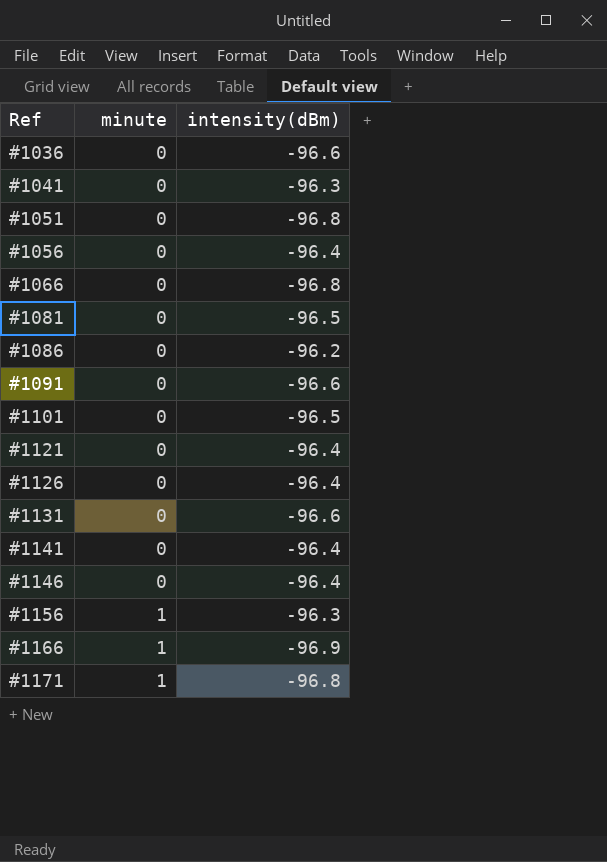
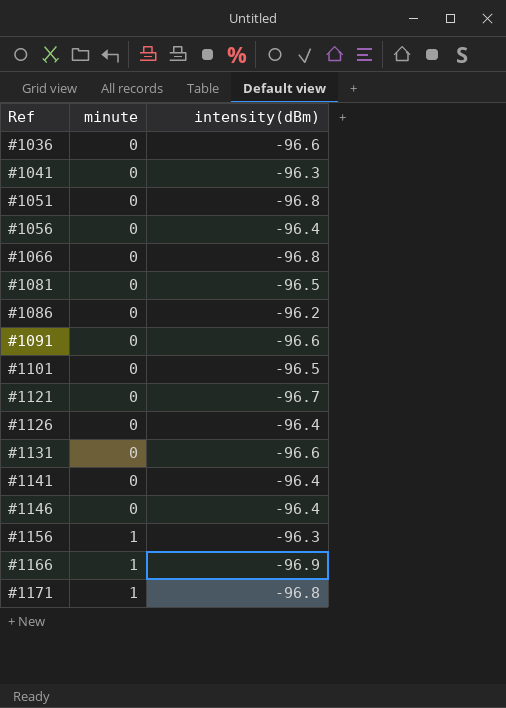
#1121 | intensity(dBm): -96.4 -> -96.7

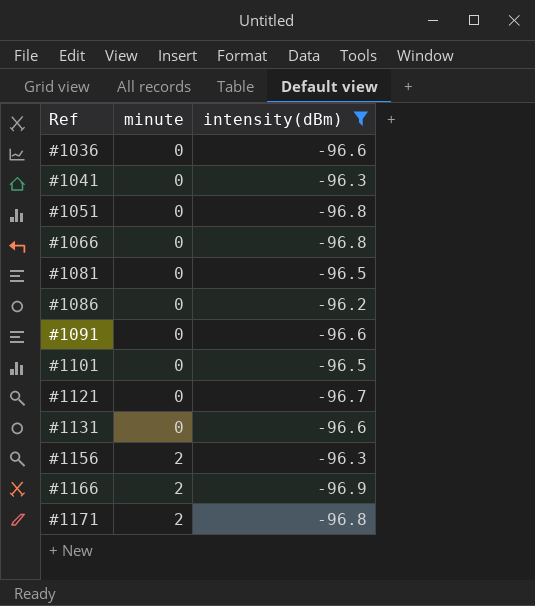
filter: none -> intensity(dBm) != -96.4
#1156 | minute: 1 -> 2
#1166 | minute: 1 -> 2
#1171 | minute: 1 -> 2

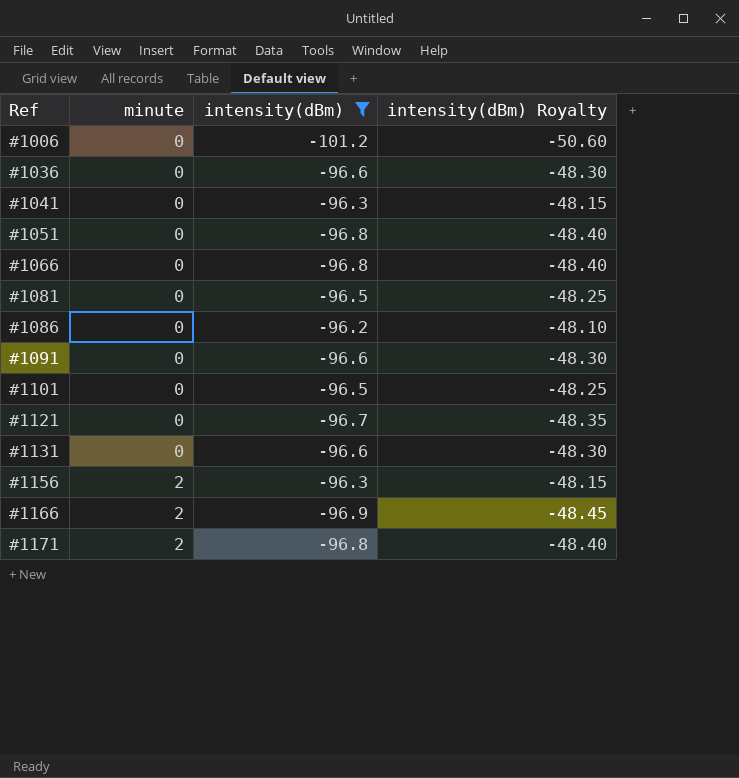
column intensity(dBm) Royalty | formula: none -> [intensity(dBm)] * 0.5
row #1006: none -> 0 | -101.2 | -50.60

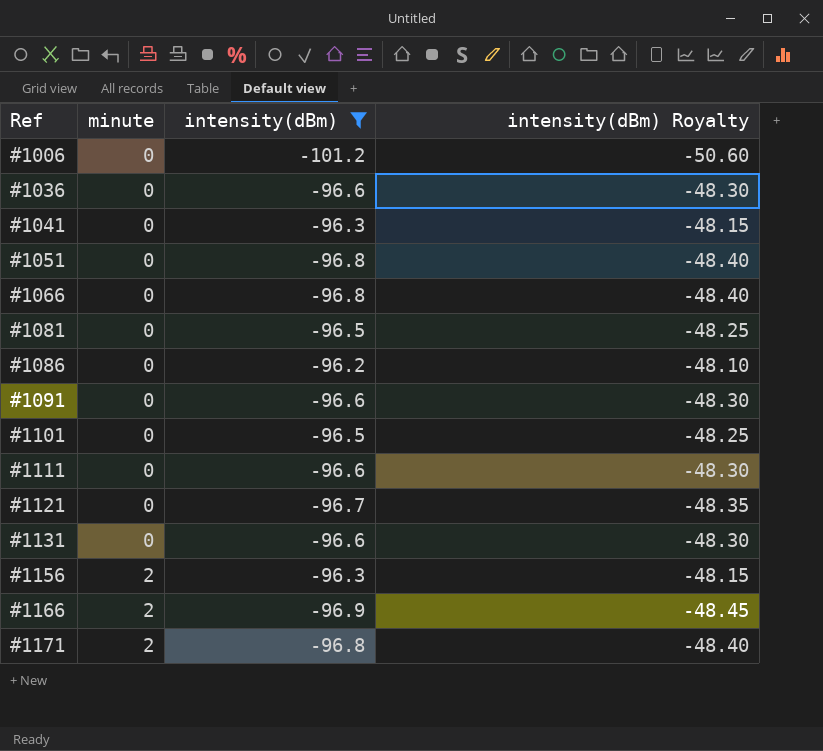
row #1111: none -> 0 | -96.6 | -48.30

